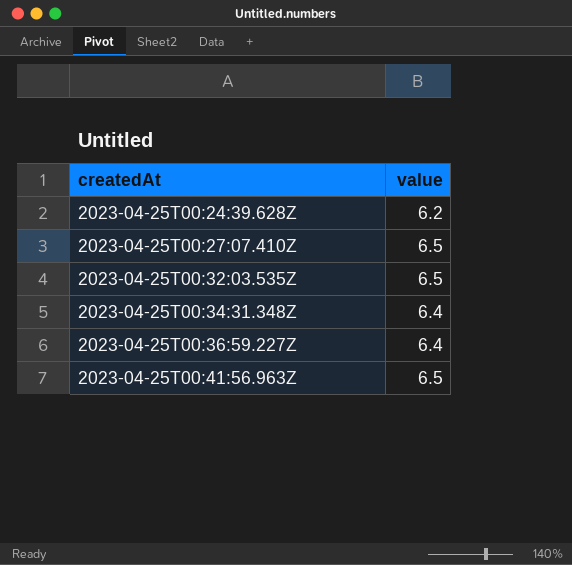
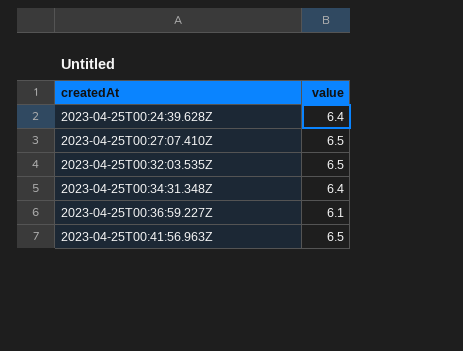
2023-04-25T00:24:39.628Z | value: 6.2 -> 6.4
2023-04-25T00:36:59.227Z | value: 6.4 -> 6.1

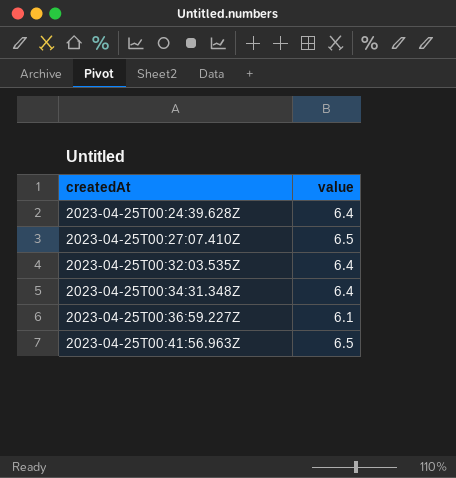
2023-04-25T00:32:03.535Z | value: 6.5 -> 6.4

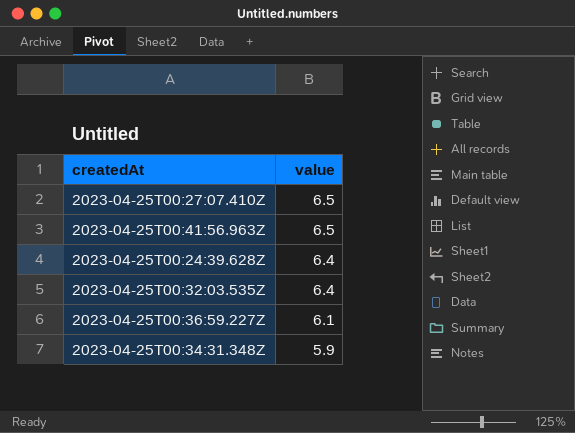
row order: createdAt ascending -> value descending
2023-04-25T00:34:31.348Z | value: 6.4 -> 5.9

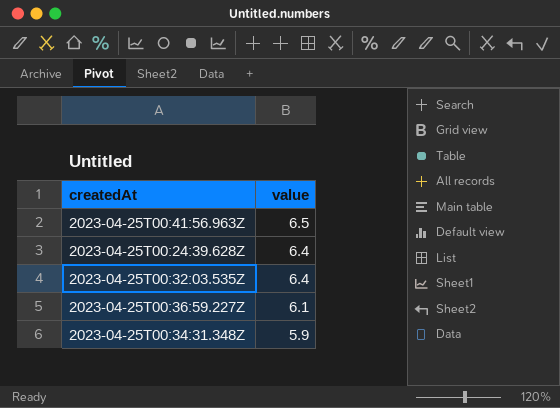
row 2023-04-25T00:27:07.410Z: 6.5 -> none

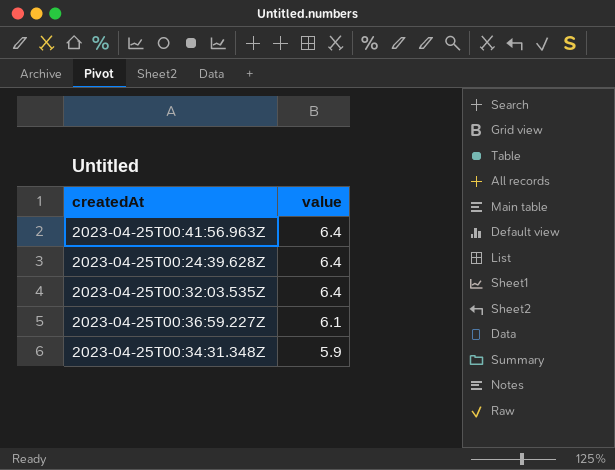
2023-04-25T00:41:56.963Z | value: 6.5 -> 6.4

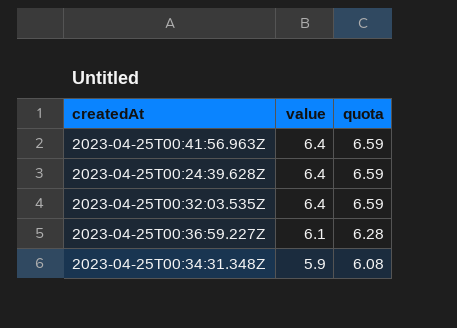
column quota | formula: none -> [value] * 1.03

